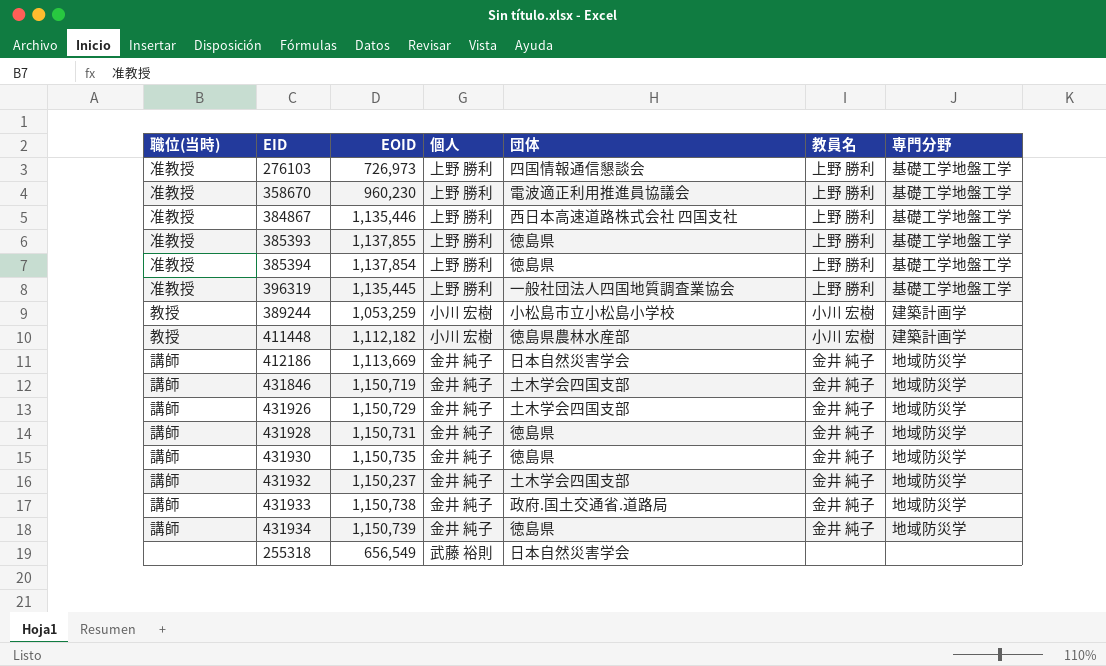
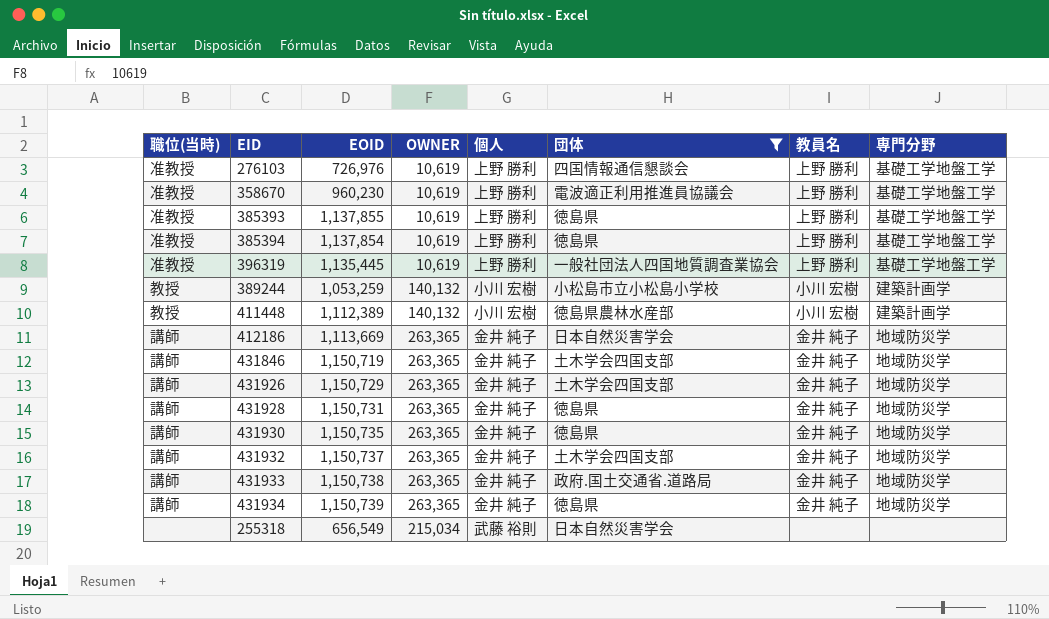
filter: none -> 団体 != 西日本高速道路株式会社 四国支社
column OWNER | position: none -> 4
276103 | EOID: 726,973 -> 726,976
411448 | EOID: 1,112,182 -> 1,112,389
431932 | EOID: 1,150,237 -> 1,150,737

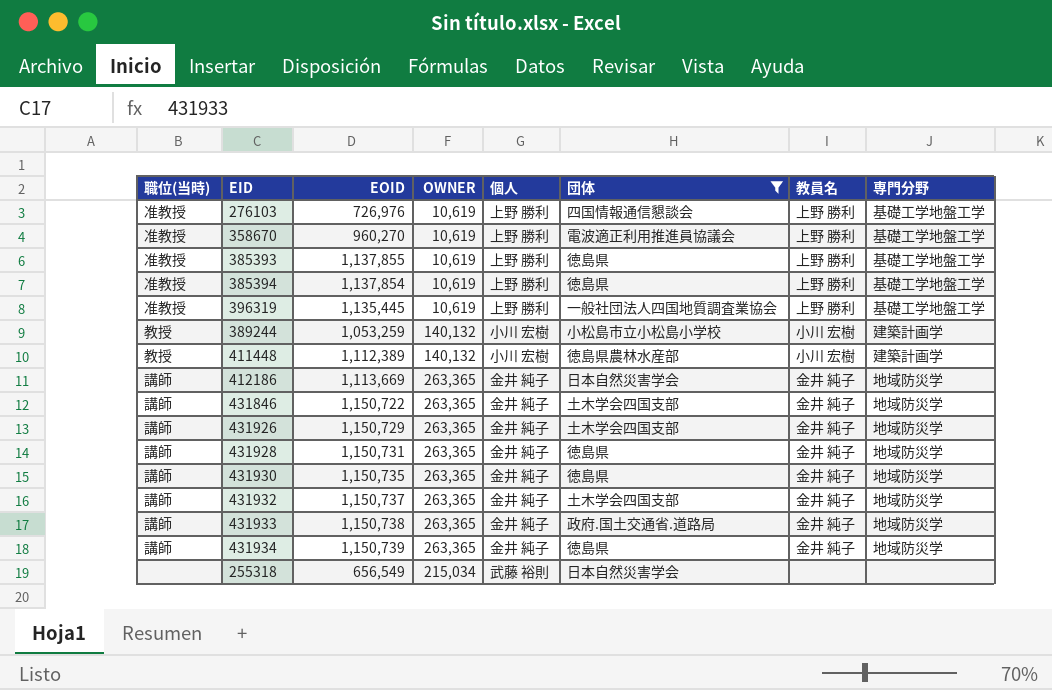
358670 | EOID: 960,230 -> 960,270
431846 | EOID: 1,150,719 -> 1,150,722

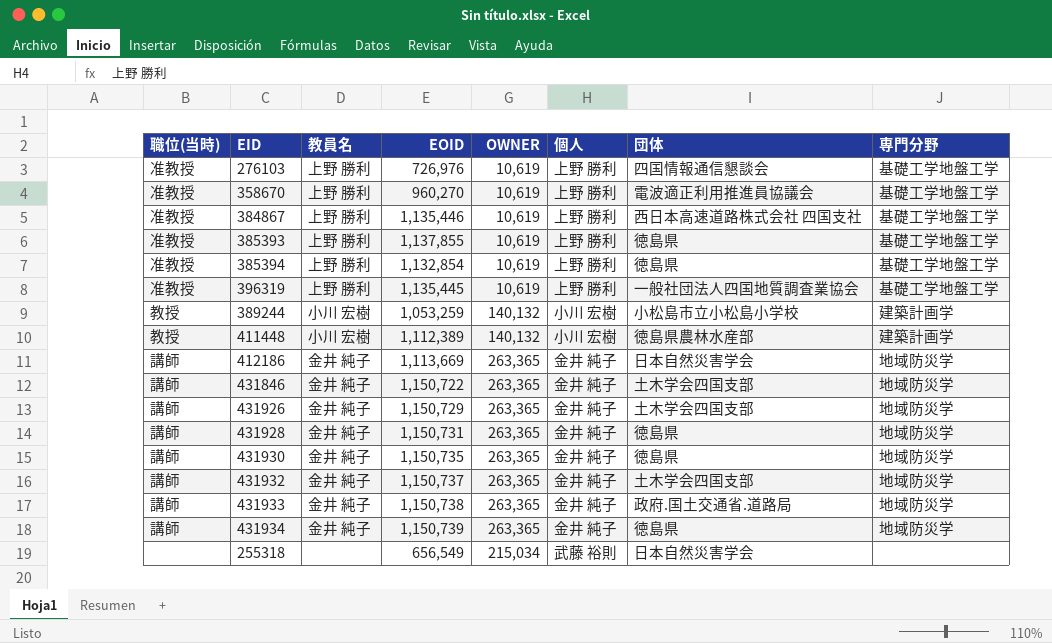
filter: 団体 != 西日本高速道路株式会社 四国支社 -> none
column 教員名 | position: 7 -> 3
385394 | EOID: 1,137,854 -> 1,132,854

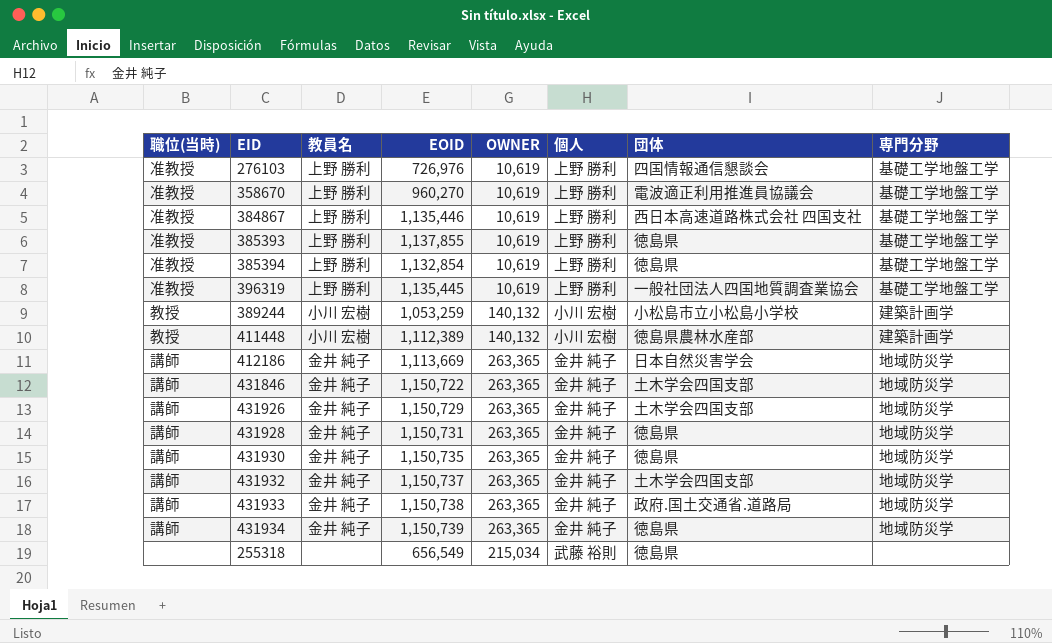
255318 | 団体: 日本自然災害学会 -> 徳島県

